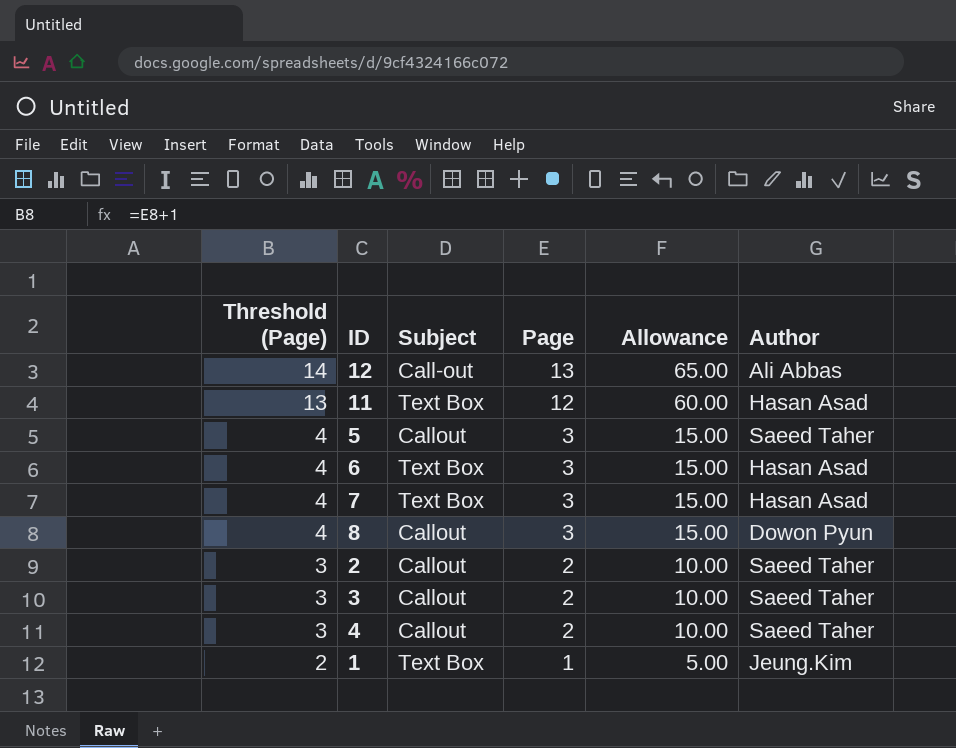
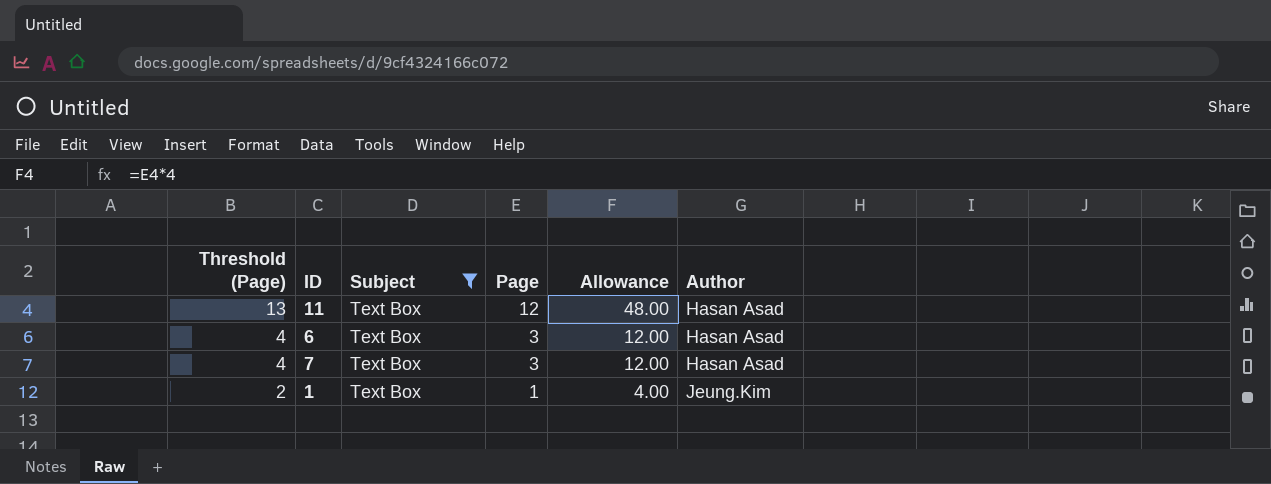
filter: none -> Subject = Text Box
column Allowance | formula: [Page] * 5 -> [Page] * 4

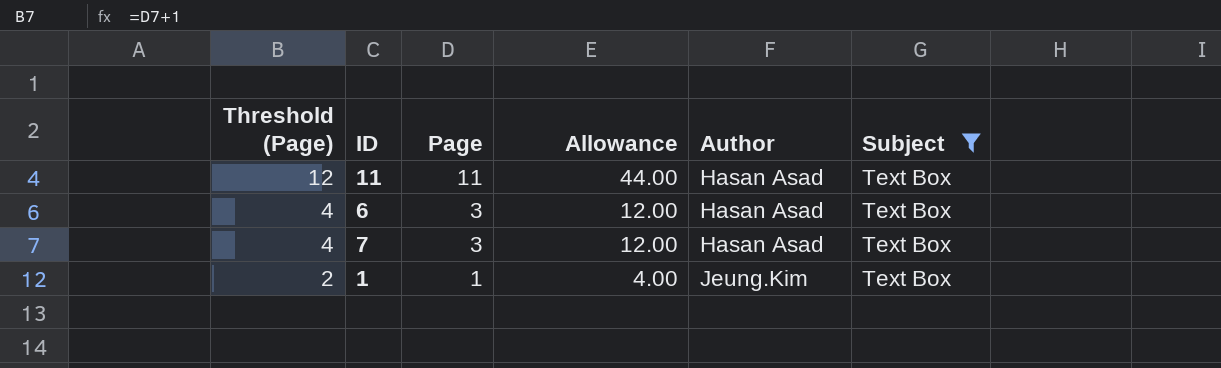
column Subject | position: 3 -> 6
11 | Threshold (Page): 13 -> 12
11 | Page: 12 -> 11
11 | Allowance: 48.00 -> 44.00

